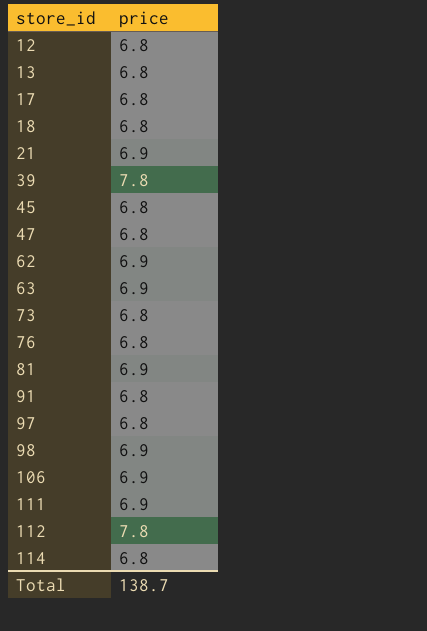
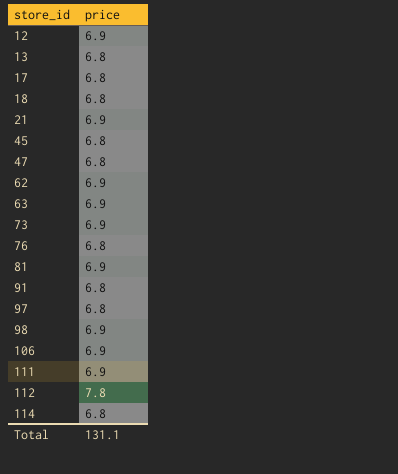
row 39: 7.8 -> none
12 | price: 6.8 -> 6.9
73 | price: 6.8 -> 6.9
Total | price: 138.7 -> 131.1

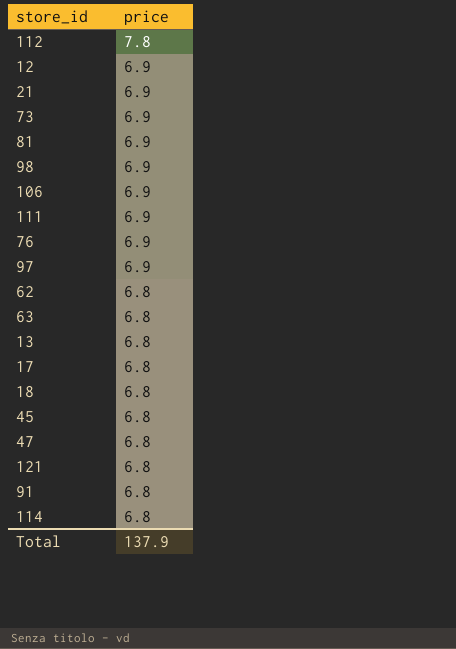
row order: store_id ascending -> price descending
76 | price: 6.8 -> 6.9
97 | price: 6.8 -> 6.9
62 | price: 6.9 -> 6.8
63 | price: 6.9 -> 6.8
row 121: none -> 6.8
Total | price: 131.1 -> 137.9

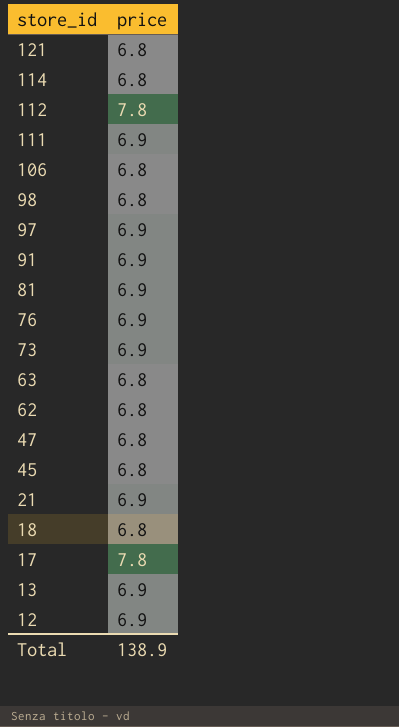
row order: price descending -> store_id descending
106 | price: 6.9 -> 6.8
98 | price: 6.9 -> 6.8
91 | price: 6.8 -> 6.9
17 | price: 6.8 -> 7.8
13 | price: 6.8 -> 6.9
Total | price: 137.9 -> 138.9

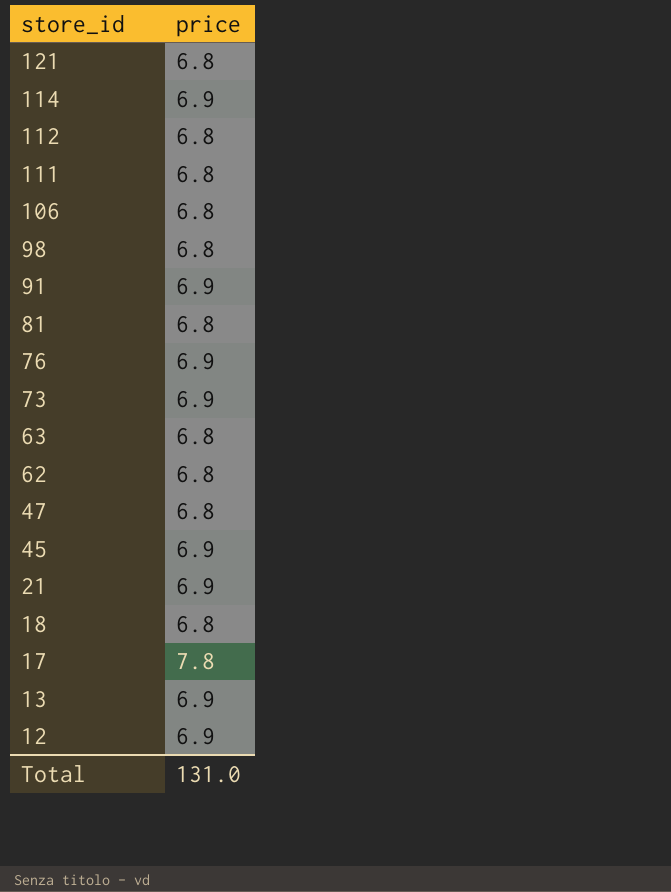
row 97: 6.9 -> none
114 | price: 6.8 -> 6.9
112 | price: 7.8 -> 6.8
111 | price: 6.9 -> 6.8
81 | price: 6.9 -> 6.8
45 | price: 6.8 -> 6.9
Total | price: 138.9 -> 131.0

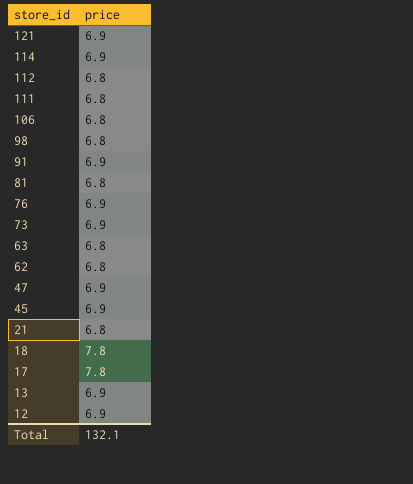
121 | price: 6.8 -> 6.9
47 | price: 6.8 -> 6.9
21 | price: 6.9 -> 6.8
18 | price: 6.8 -> 7.8
Total | price: 131.0 -> 132.1

